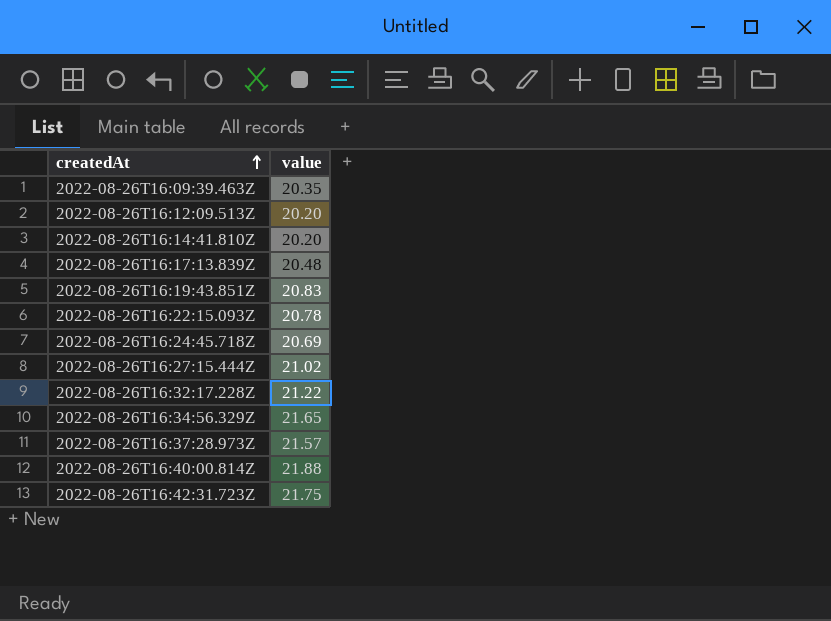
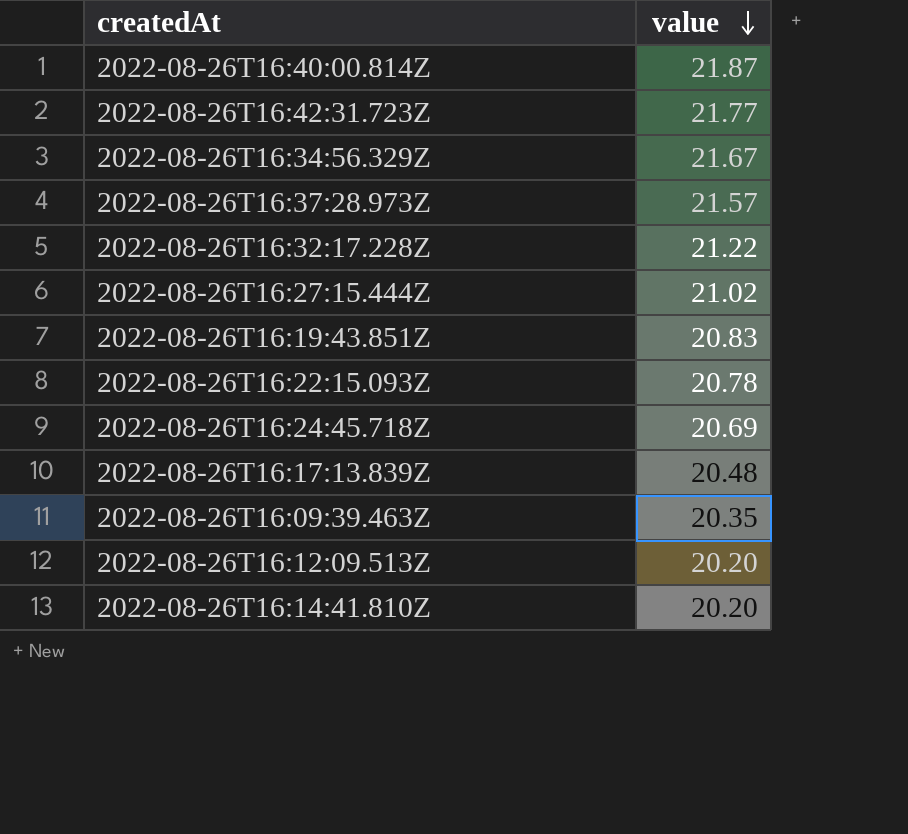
row order: createdAt ascending -> value descending
2022-08-26T16:40:00.814Z | value: 21.88 -> 21.87
2022-08-26T16:42:31.723Z | value: 21.75 -> 21.77
2022-08-26T16:34:56.329Z | value: 21.65 -> 21.67

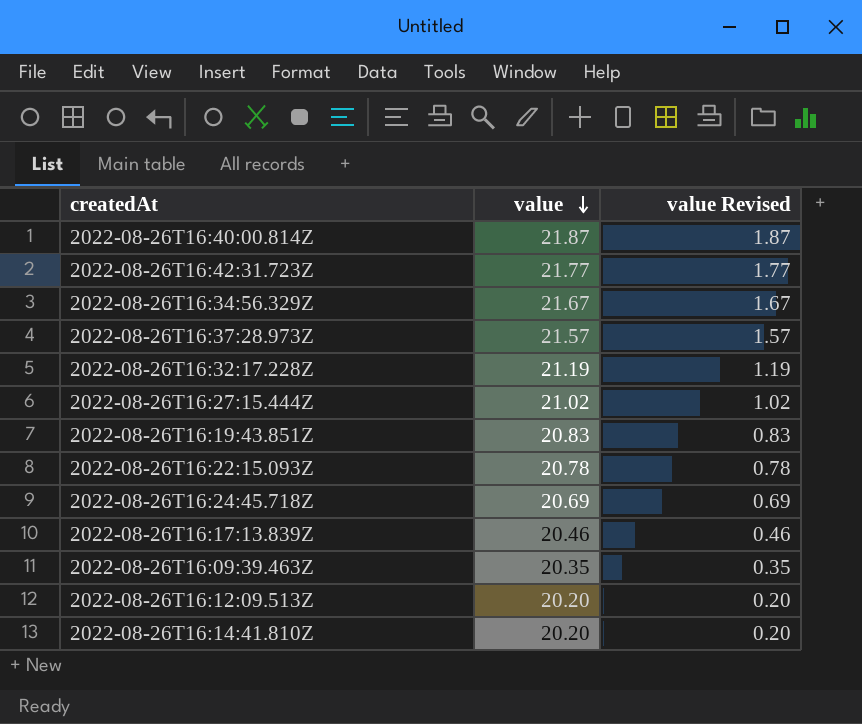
column value Revised | formula: none -> [value] - 20
2022-08-26T16:32:17.228Z | value: 21.22 -> 21.19
2022-08-26T16:17:13.839Z | value: 20.48 -> 20.46

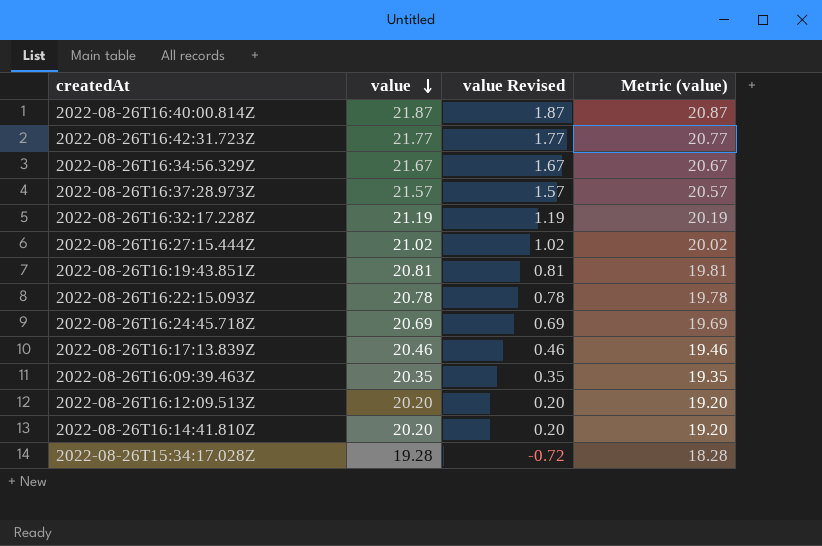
column Metric (value) | formula: none -> [value] - 1
2022-08-26T16:19:43.851Z | value: 20.83 -> 20.81
2022-08-26T16:19:43.851Z | value Revised: 0.83 -> 0.81
row 2022-08-26T15:34:17.028Z: none -> 19.28 | -0.72 | 18.28

